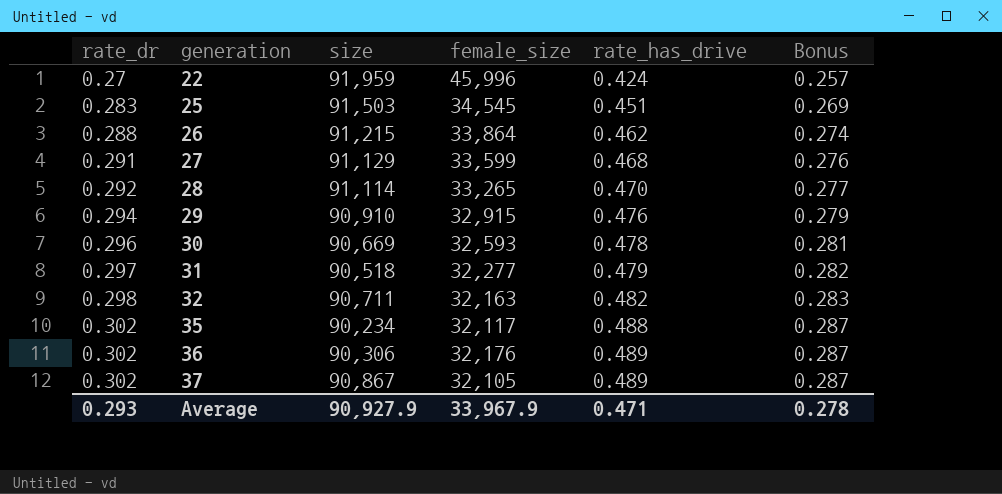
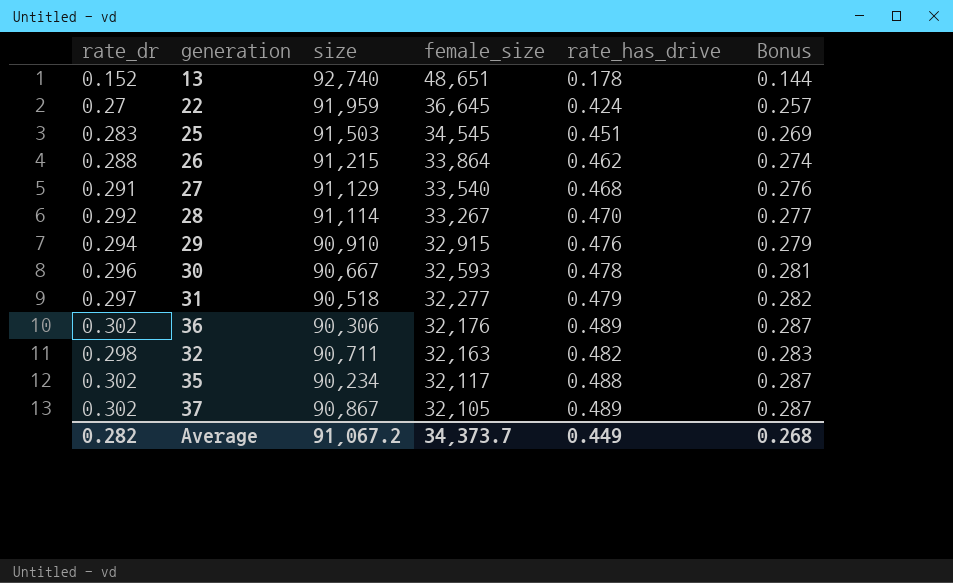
row order: rate_dr ascending -> female_size descending
row 13: none -> 0.152 | 92,740 | 48,651 | 0.178 | 0.144
22 | female_size: 45,996 -> 36,645
27 | female_size: 33,599 -> 33,540
28 | female_size: 33,265 -> 33,267
30 | size: 90,669 -> 90,667
Average | rate_dr: 0.293 -> 0.282
Average | size: 90,927.9 -> 91,067.2
Average | female_size: 33,967.9 -> 34,373.7
Average | rate_has_drive: 0.471 -> 0.449
Average | Bonus: 0.278 -> 0.268

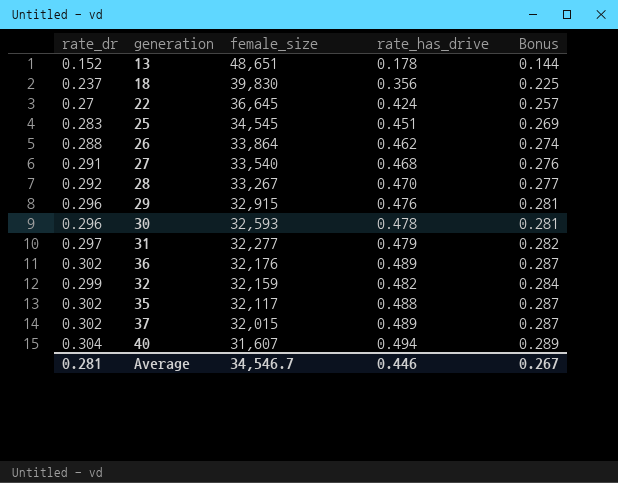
column size | position: 3 -> none
row 18: none -> 0.237 | 39,830 | 0.356 | 0.225
29 | rate_dr: 0.294 -> 0.296
29 | Bonus: 0.279 -> 0.281
32 | rate_dr: 0.298 -> 0.299
32 | female_size: 32,163 -> 32,159
32 | Bonus: 0.283 -> 0.284
37 | female_size: 32,105 -> 32,015
row 40: none -> 0.304 | 31,607 | 0.494 | 0.289
Average | rate_dr: 0.282 -> 0.281
Average | female_size: 34,373.7 -> 34,546.7
Average | rate_has_drive: 0.449 -> 0.446
Average | Bonus: 0.268 -> 0.267

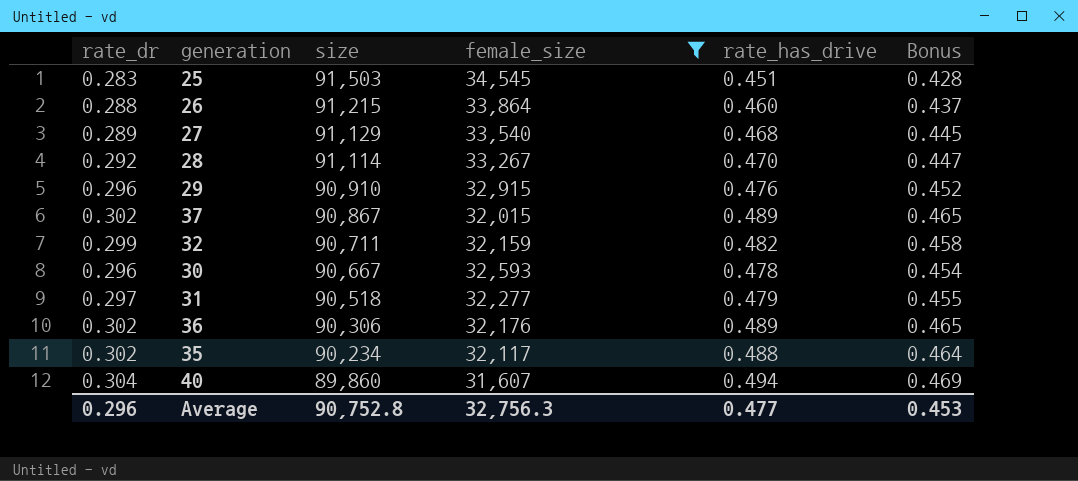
filter: none -> female_size <= 34,545
row order: female_size descending -> size descending
column size | position: none -> 3
column Bonus | formula: [rate_dr] * 0.95 -> [rate_has_drive] * 0.95
26 | rate_has_drive: 0.462 -> 0.460
27 | rate_dr: 0.291 -> 0.289
Average | rate_dr: 0.281 -> 0.296
Average | female_size: 34,546.7 -> 32,756.3
Average | rate_has_drive: 0.446 -> 0.477
Average | Bonus: 0.267 -> 0.453

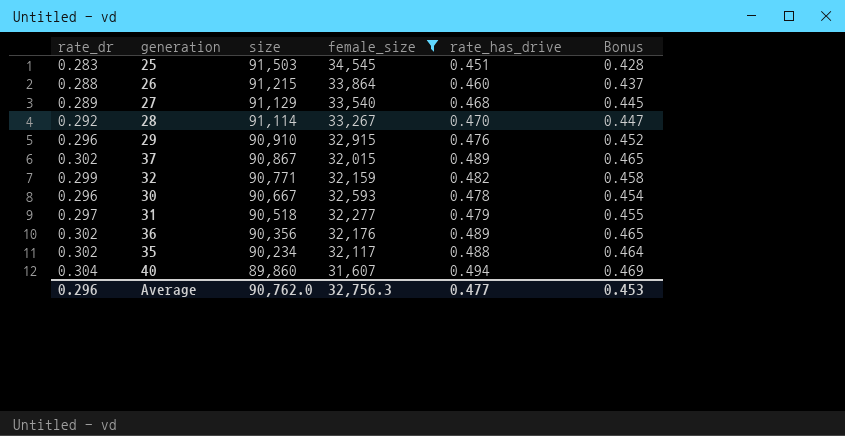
32 | size: 90,711 -> 90,771
36 | size: 90,306 -> 90,356
Average | size: 90,752.8 -> 90,762.0

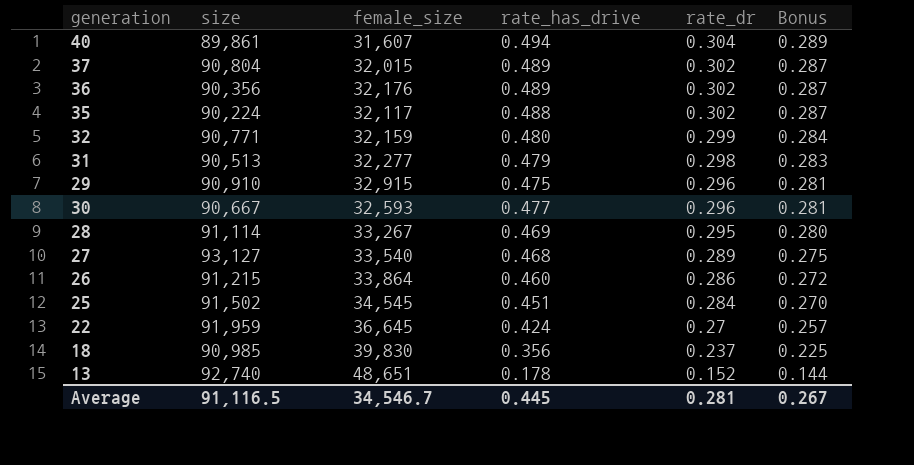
filter: female_size <= 34,545 -> none
row order: size descending -> rate_dr descending
column rate_dr | position: 1 -> 5
column Bonus | formula: [rate_has_drive] * 0.95 -> [rate_dr] * 0.95
40 | size: 89,860 -> 89,861
37 | size: 90,867 -> 90,804
35 | size: 90,234 -> 90,224
32 | rate_has_drive: 0.482 -> 0.480
31 | size: 90,518 -> 90,513
31 | rate_dr: 0.297 -> 0.298
29 | rate_has_drive: 0.476 -> 0.475
30 | rate_has_drive: 0.478 -> 0.477
28 | rate_has_drive: 0.470 -> 0.469
28 | rate_dr: 0.292 -> 0.295
27 | size: 91,129 -> 93,127
26 | rate_dr: 0.288 -> 0.286
25 | size: 91,503 -> 91,502
25 | rate_dr: 0.283 -> 0.284
Average | size: 90,762.0 -> 91,116.5
Average | female_size: 32,756.3 -> 34,546.7
Average | rate_has_drive: 0.477 -> 0.445
Average | rate_dr: 0.296 -> 0.281
Average | Bonus: 0.453 -> 0.267

